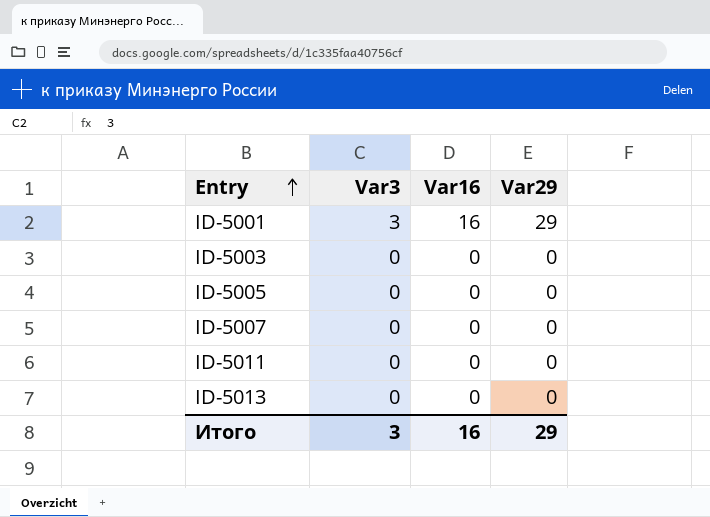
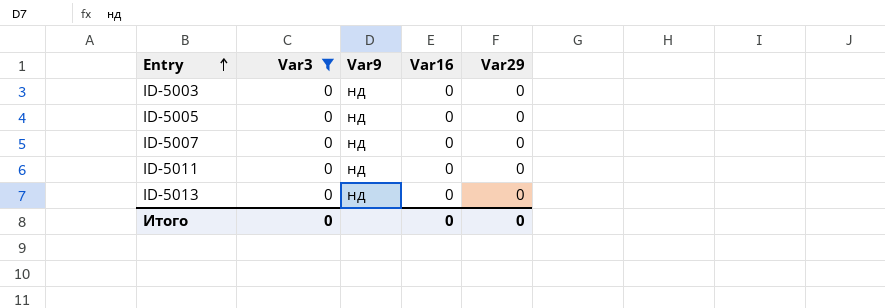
filter: none -> Var3 = 0
column Var9 | position: none -> 3
Итого | Var3: 3 -> 0
Итого | Var16: 16 -> 0
Итого | Var29: 29 -> 0

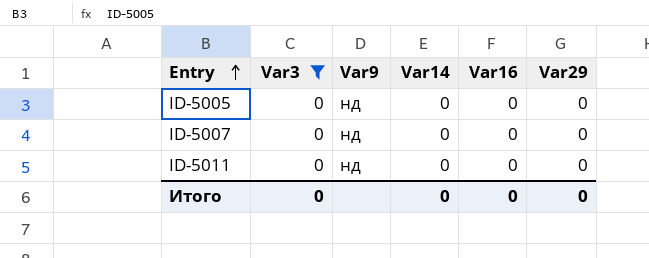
column Var14 | position: none -> 4
row ID-5003: 0 | нд | 0 | 0 -> none
row ID-5013: 0 | нд | 0 | 0 -> none

